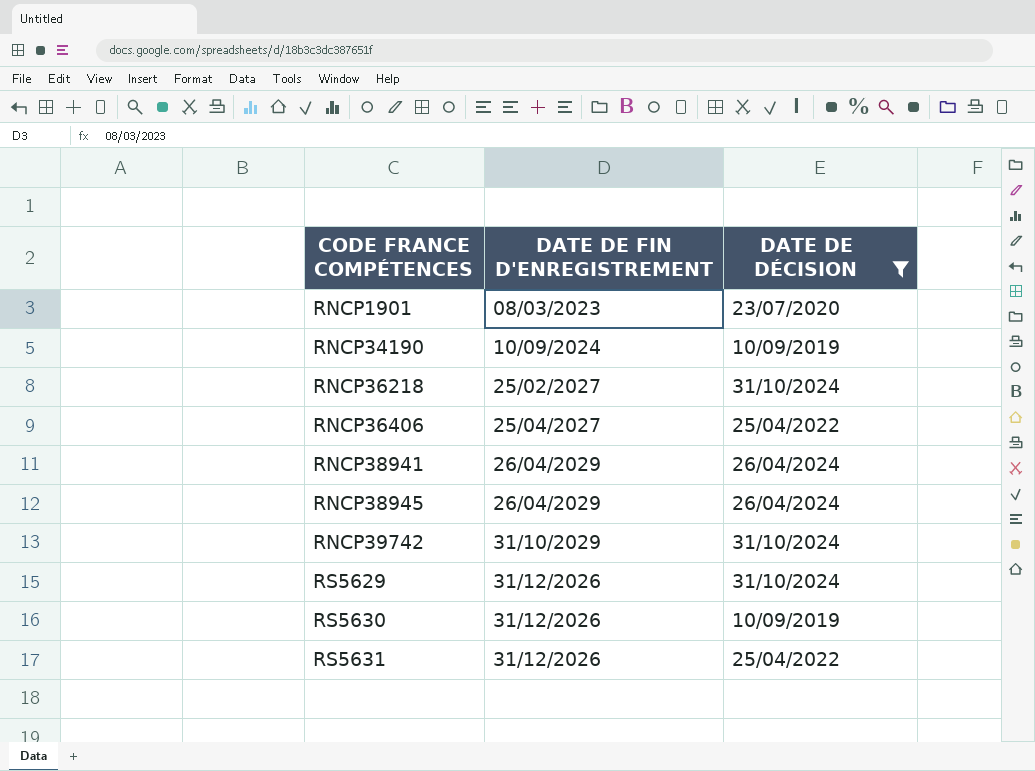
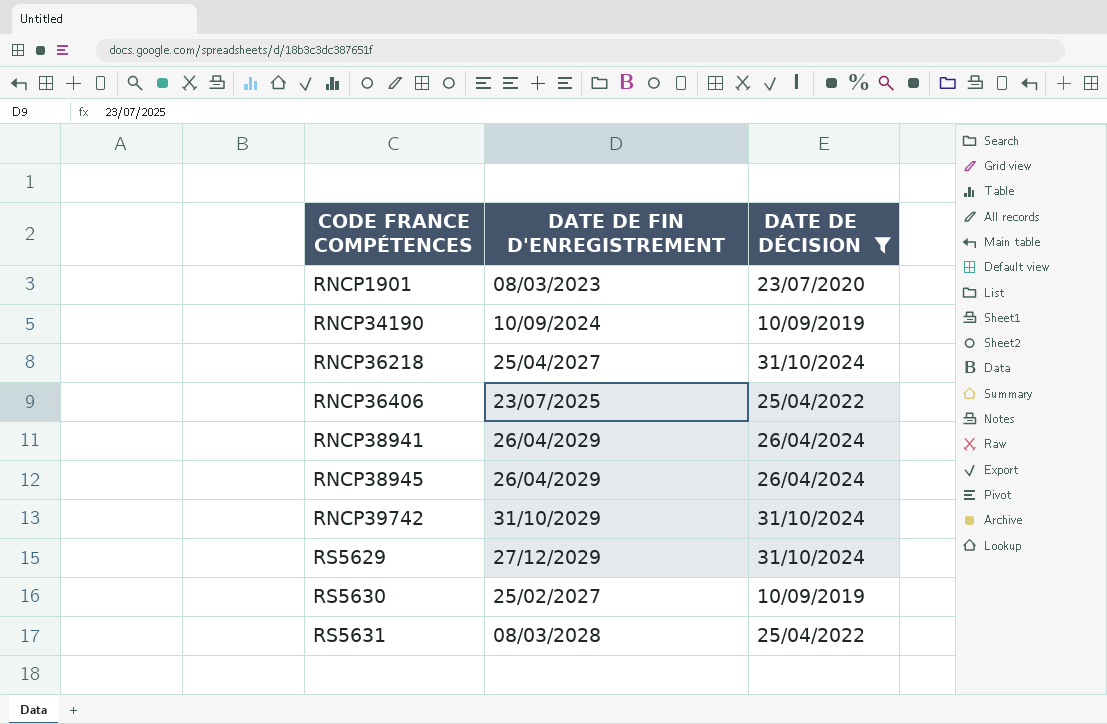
RNCP36218 | DATE DE FIN D'ENREGISTREMENT: 25/02/2027 -> 25/04/2027
RNCP36406 | DATE DE FIN D'ENREGISTREMENT: 25/04/2027 -> 23/07/2025
RS5629 | DATE DE FIN D'ENREGISTREMENT: 31/12/2026 -> 27/12/2029
RS5630 | DATE DE FIN D'ENREGISTREMENT: 31/12/2026 -> 25/02/2027
RS5631 | DATE DE FIN D'ENREGISTREMENT: 31/12/2026 -> 08/03/2028

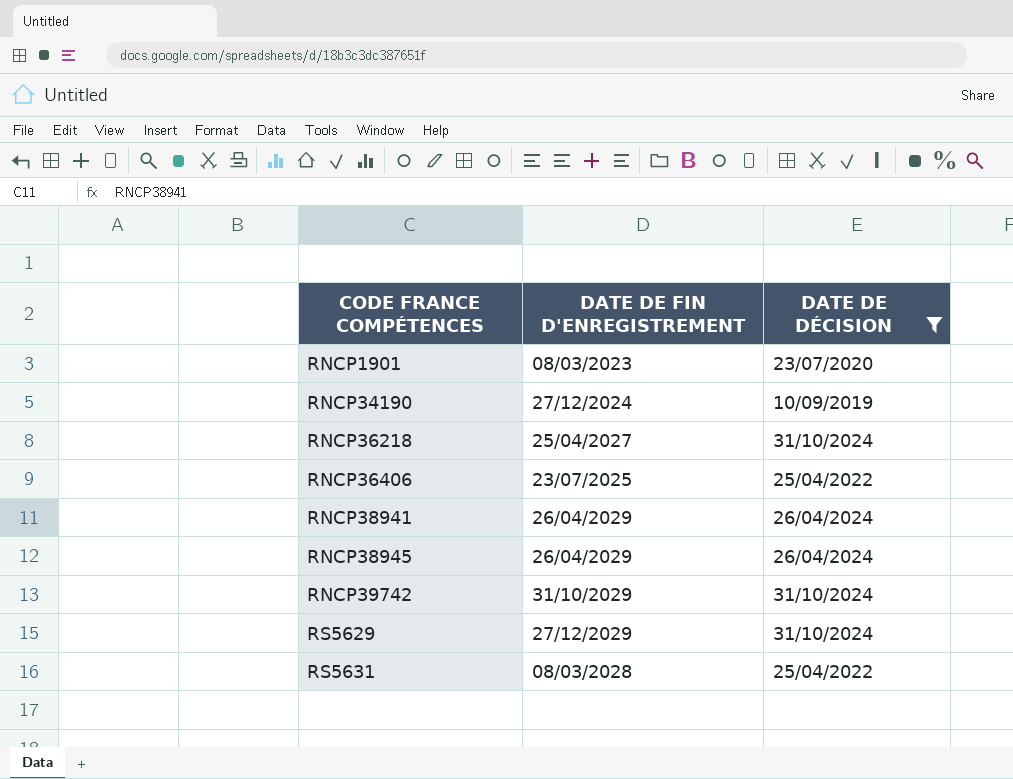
row RS5630: 25/02/2027 | 10/09/2019 -> none
RNCP34190 | DATE DE FIN D'ENREGISTREMENT: 10/09/2024 -> 27/12/2024

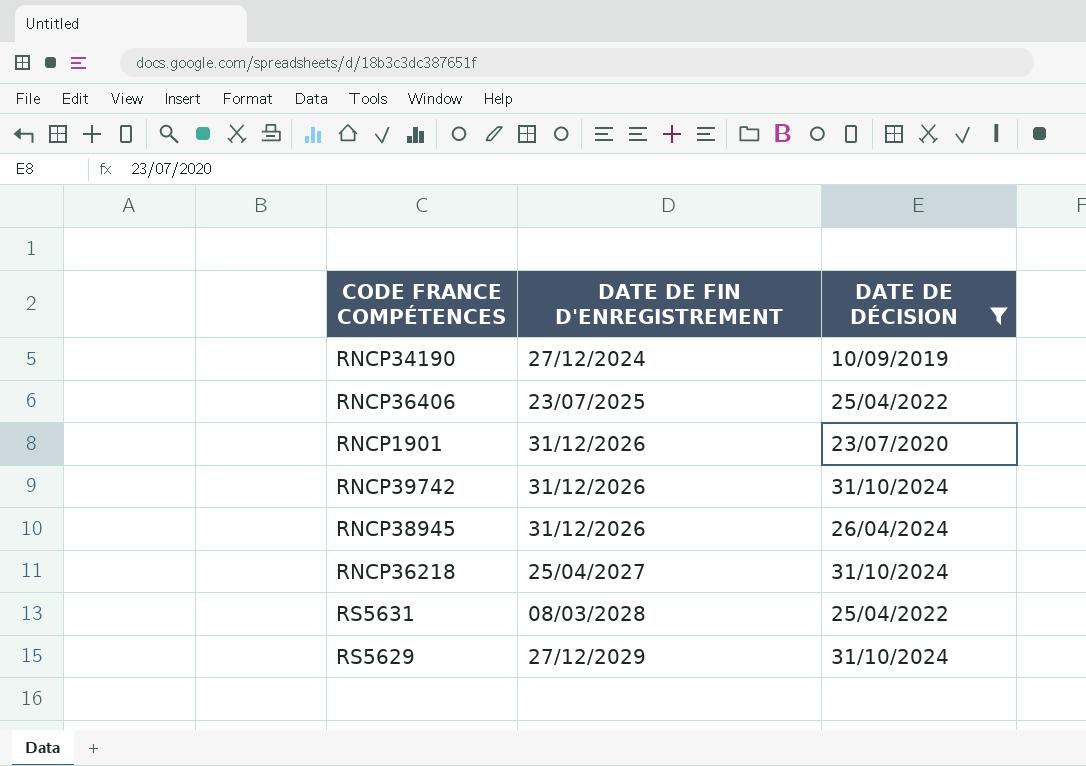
row order: CODE FRANCE COMPÉTENCES ascending -> DATE DE FIN D'ENREGISTREMENT ascending
row RNCP38941: 26/04/2029 | 26/04/2024 -> none
RNCP1901 | DATE DE FIN D'ENREGISTREMENT: 08/03/2023 -> 31/12/2026
RNCP39742 | DATE DE FIN D'ENREGISTREMENT: 31/10/2029 -> 31/12/2026
RNCP38945 | DATE DE FIN D'ENREGISTREMENT: 26/04/2029 -> 31/12/2026

